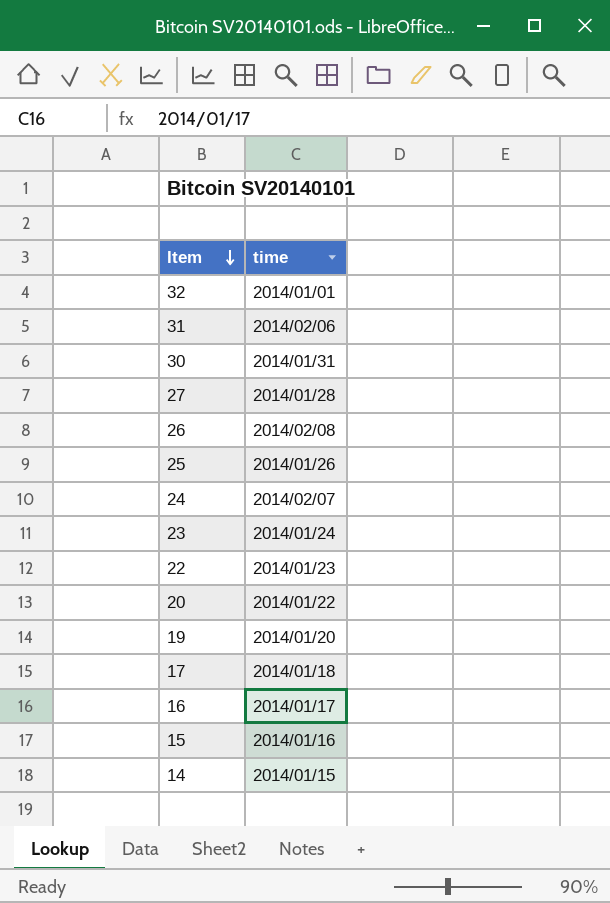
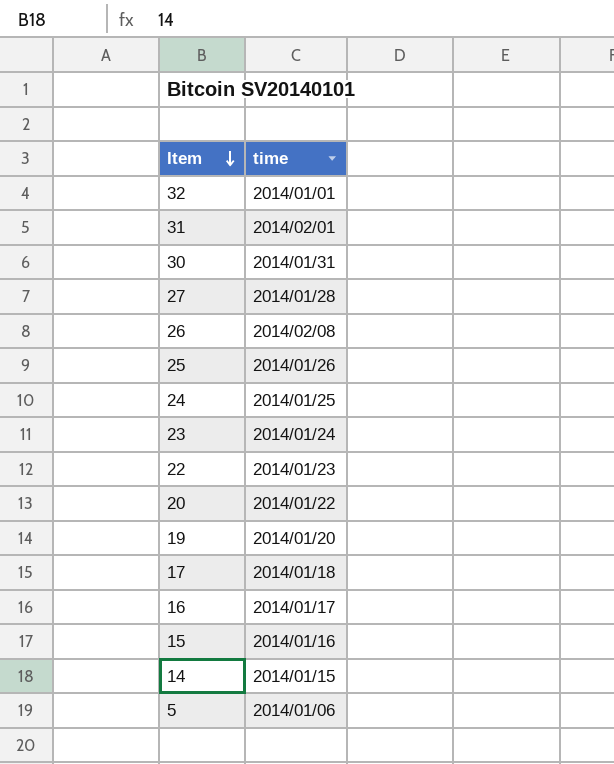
31 | time: 2014/02/06 -> 2014/02/01
24 | time: 2014/02/07 -> 2014/01/25
row 5: none -> 2014/01/06

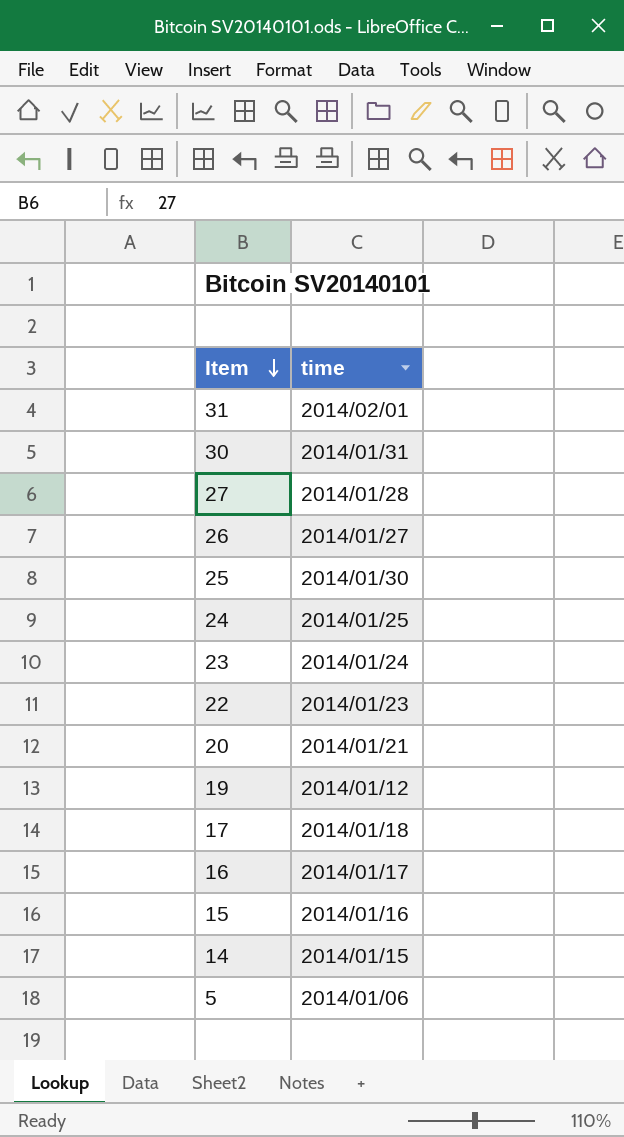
row 32: 2014/01/01 -> none
26 | time: 2014/02/08 -> 2014/01/27
25 | time: 2014/01/26 -> 2014/01/30
20 | time: 2014/01/22 -> 2014/01/21
19 | time: 2014/01/20 -> 2014/01/12

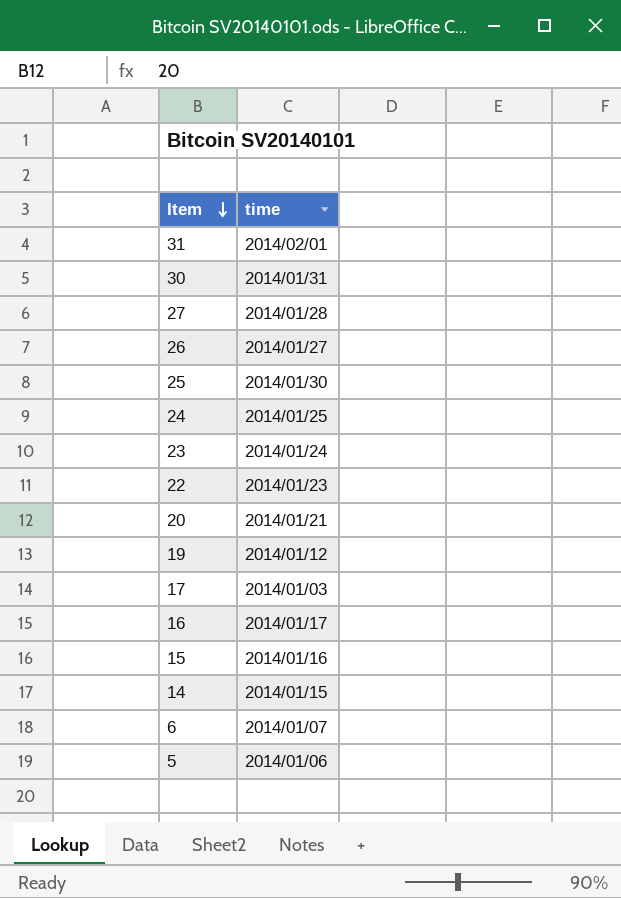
17 | time: 2014/01/18 -> 2014/01/03
row 6: none -> 2014/01/07

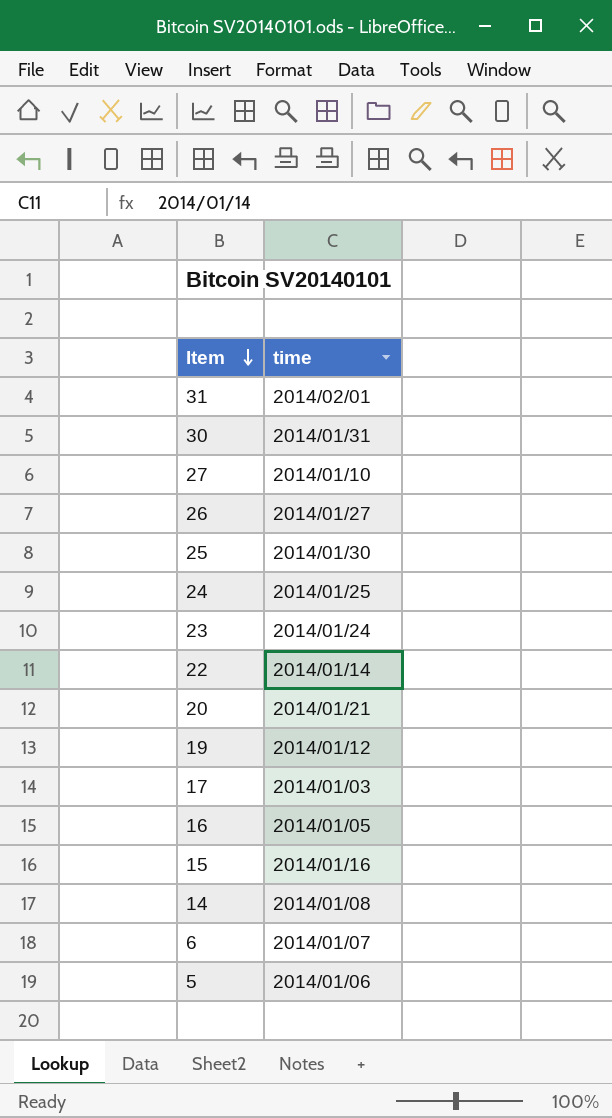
27 | time: 2014/01/28 -> 2014/01/10
22 | time: 2014/01/23 -> 2014/01/14
16 | time: 2014/01/17 -> 2014/01/05
14 | time: 2014/01/15 -> 2014/01/08

